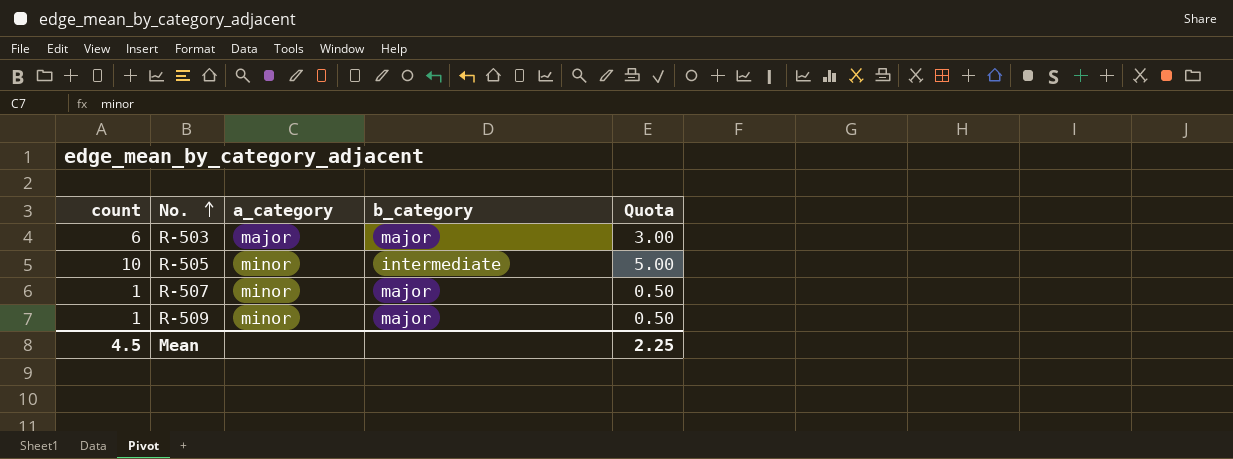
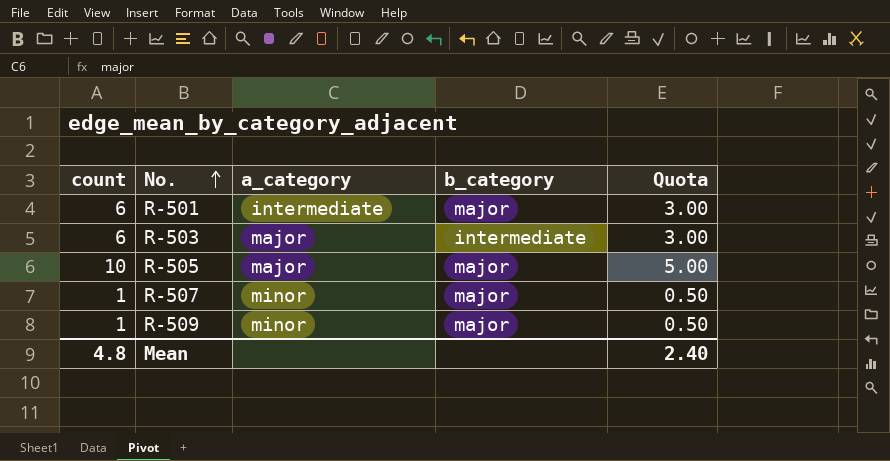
row R-501: none -> 6 | intermediate | major | 3.00
R-503 | b_category: major -> intermediate
R-505 | a_category: minor -> major
R-505 | b_category: intermediate -> major
Mean | count: 4.5 -> 4.8
Mean | Quota: 2.25 -> 2.40

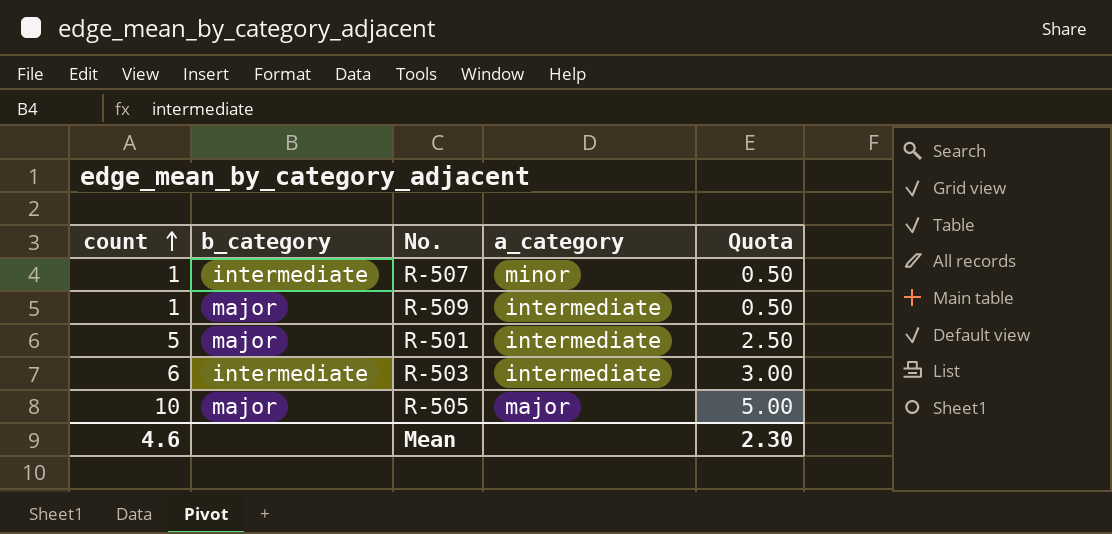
row order: No. ascending -> count ascending
column b_category | position: 4 -> 2
R-507 | b_category: major -> intermediate
R-509 | a_category: minor -> intermediate
R-501 | count: 6 -> 5
R-501 | Quota: 3.00 -> 2.50
R-503 | a_category: major -> intermediate
Mean | count: 4.8 -> 4.6
Mean | Quota: 2.40 -> 2.30

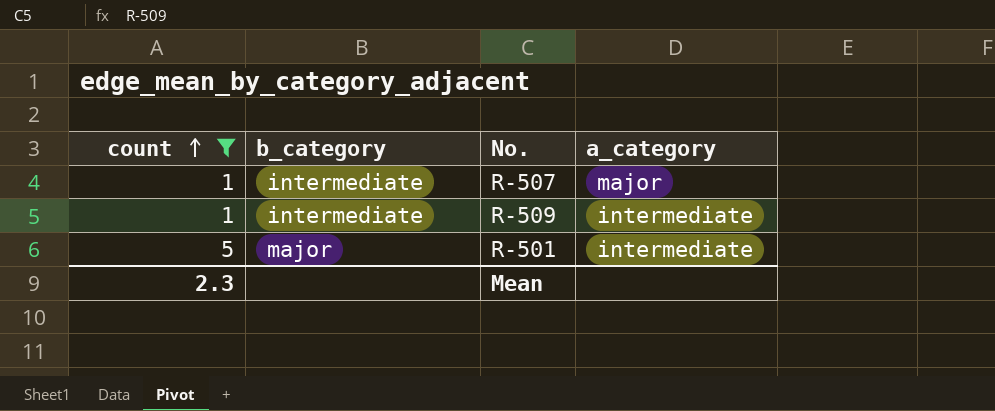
filter: none -> count <= 5
column Quota | formula: [count] * 0.5 -> none
R-507 | a_category: minor -> major
R-509 | b_category: major -> intermediate
Mean | count: 4.6 -> 2.3

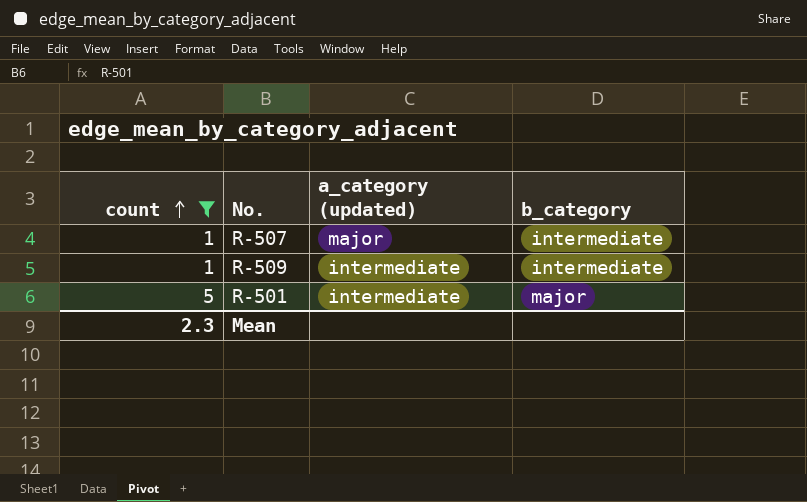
column name: a_category -> a_category (updated)
column b_category | position: 2 -> 4

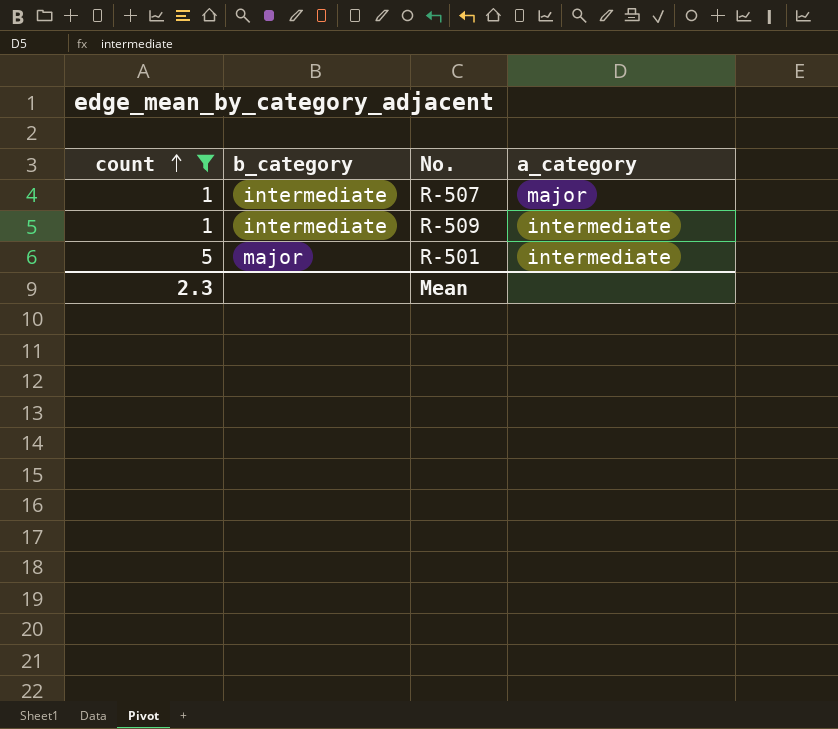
column b_category | position: 4 -> 2
column name: a_category (updated) -> a_category

